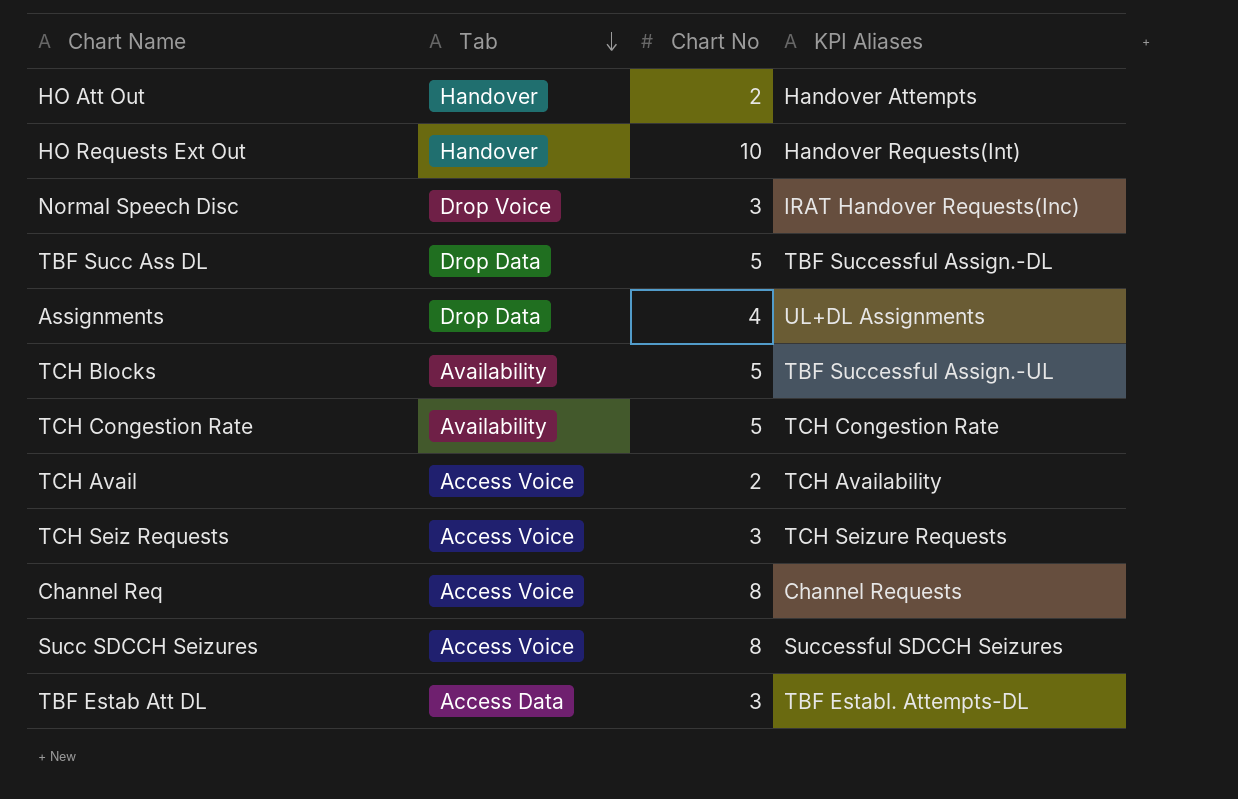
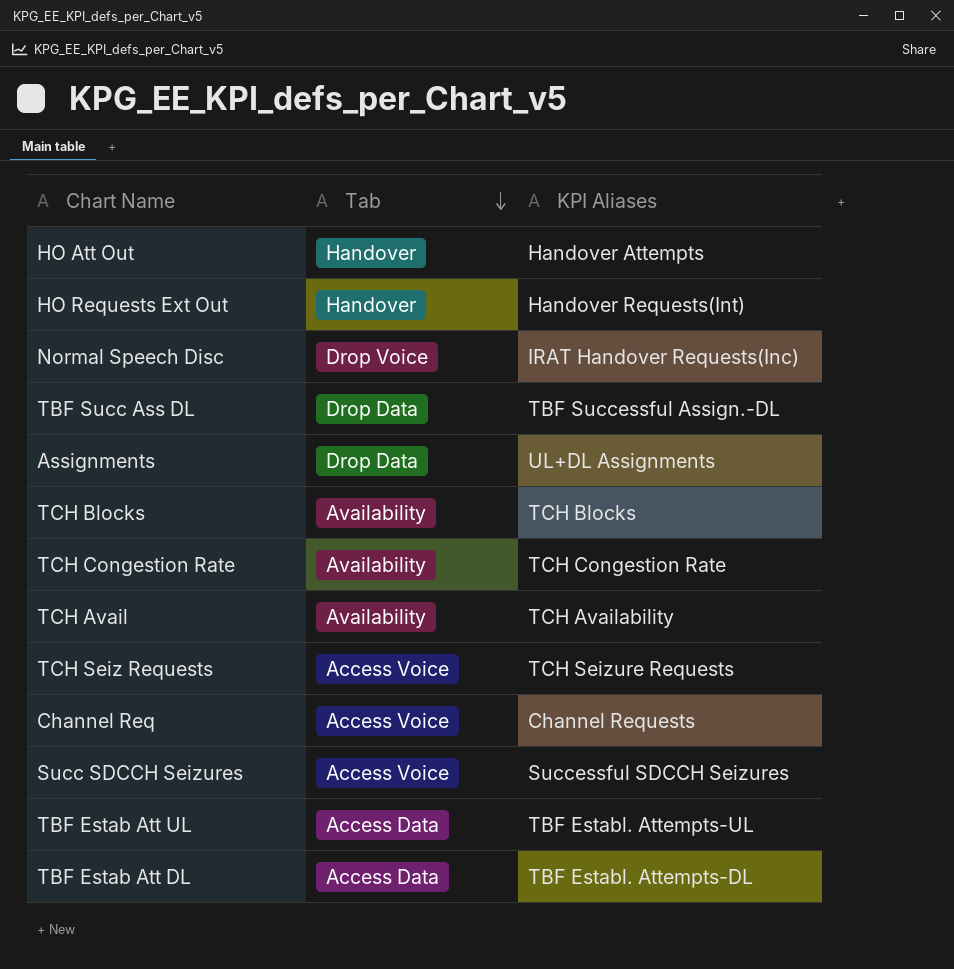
column Chart No | position: 3 -> none
TCH Blocks | KPI Aliases: TBF Successful Assign.-UL -> TCH Blocks
TCH Avail | Tab: Access Voice -> Availability
row TBF Estab Att UL: none -> Access Data | TBF Establ. Attempts-UL

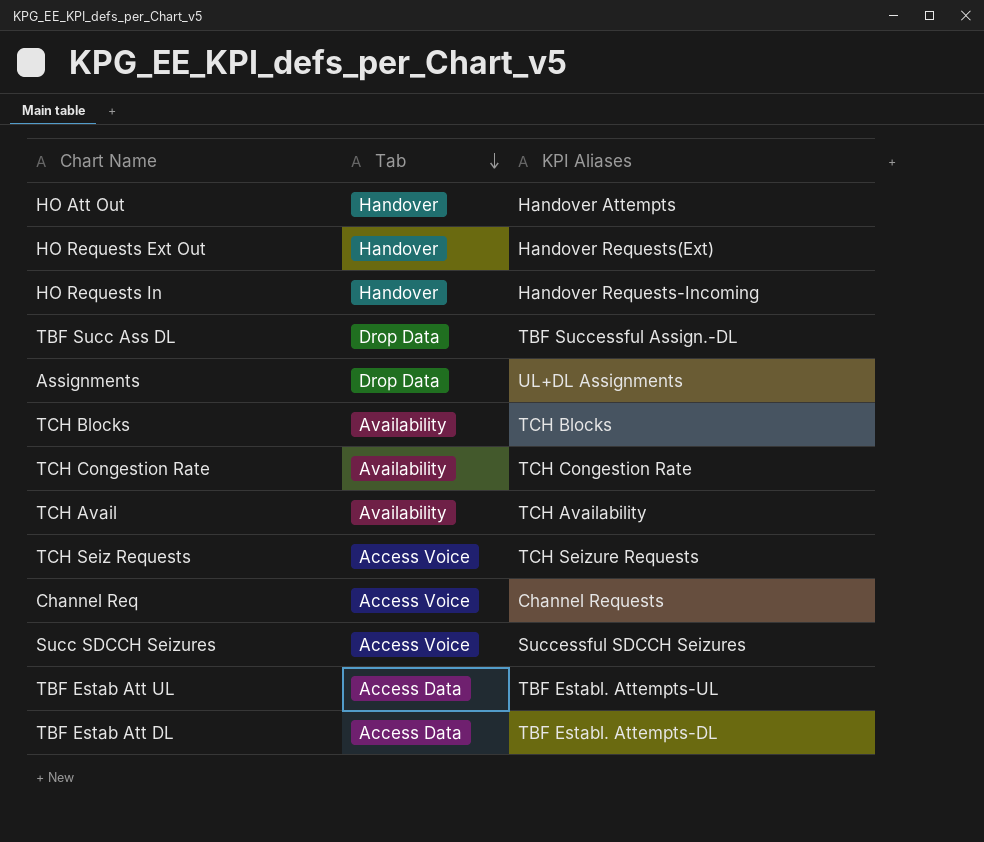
row Normal Speech Disc: Drop Voice | IRAT Handover Requests(Inc) -> none
HO Requests Ext Out | KPI Aliases: Handover Requests(Int) -> Handover Requests(Ext)
row HO Requests In: none -> Handover | Handover Requests-Incoming

